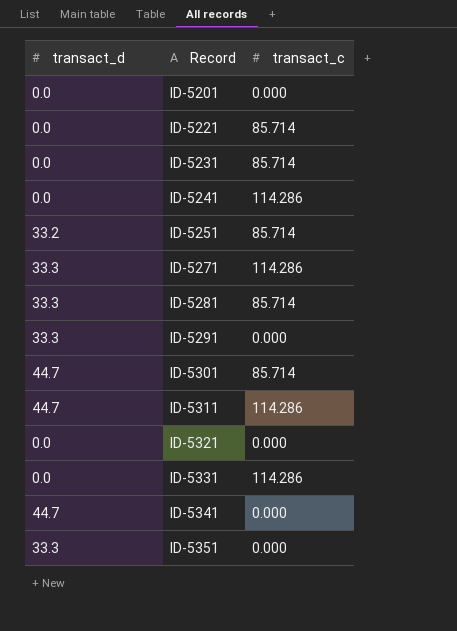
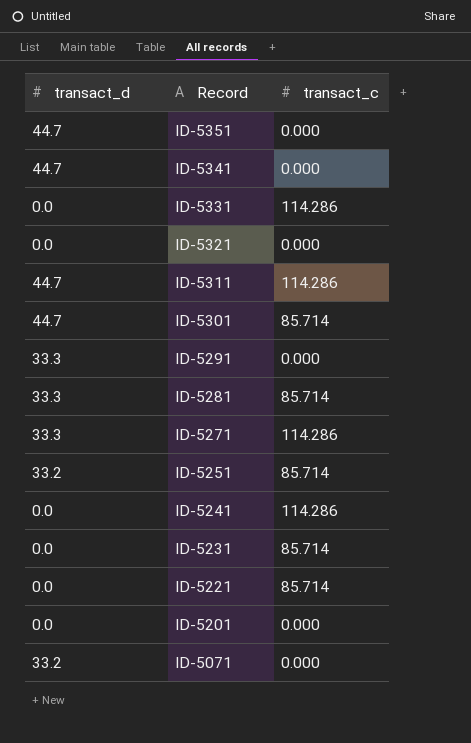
row order: Record ascending -> Record descending
ID-5351 | transact_d: 33.3 -> 44.7
row ID-5071: none -> 33.2 | 0.000

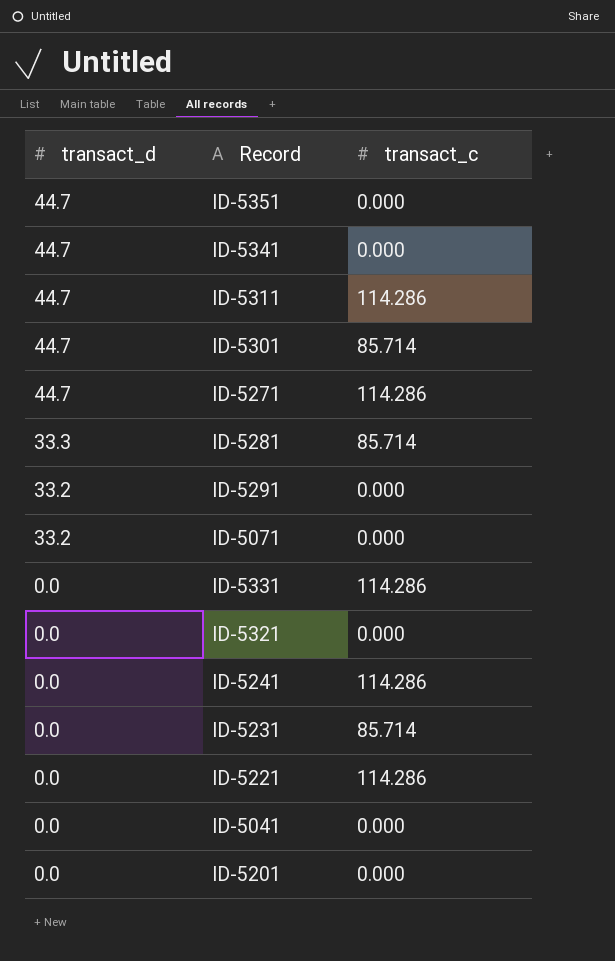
row order: Record descending -> transact_d descending
row ID-5251: 33.2 | 85.714 -> none
ID-5271 | transact_d: 33.3 -> 44.7
ID-5291 | transact_d: 33.3 -> 33.2
ID-5221 | transact_c: 85.714 -> 114.286
row ID-5041: none -> 0.0 | 0.000

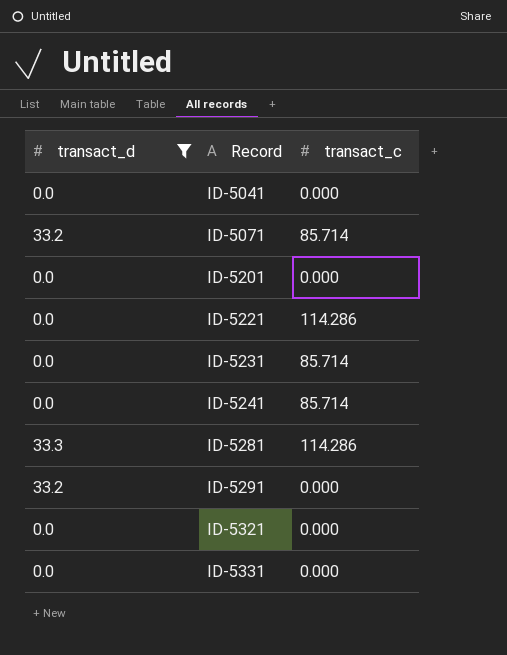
filter: none -> transact_d != 44.7
row order: transact_d descending -> Record ascending
ID-5071 | transact_c: 0.000 -> 85.714
ID-5241 | transact_c: 114.286 -> 85.714
ID-5281 | transact_c: 85.714 -> 114.286
ID-5331 | transact_c: 114.286 -> 0.000

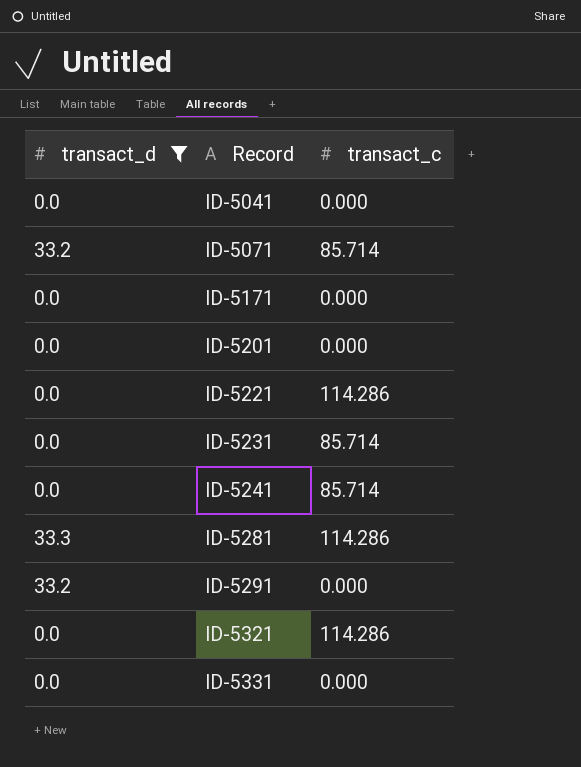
row ID-5171: none -> 0.0 | 0.000
ID-5321 | transact_c: 0.000 -> 114.286

